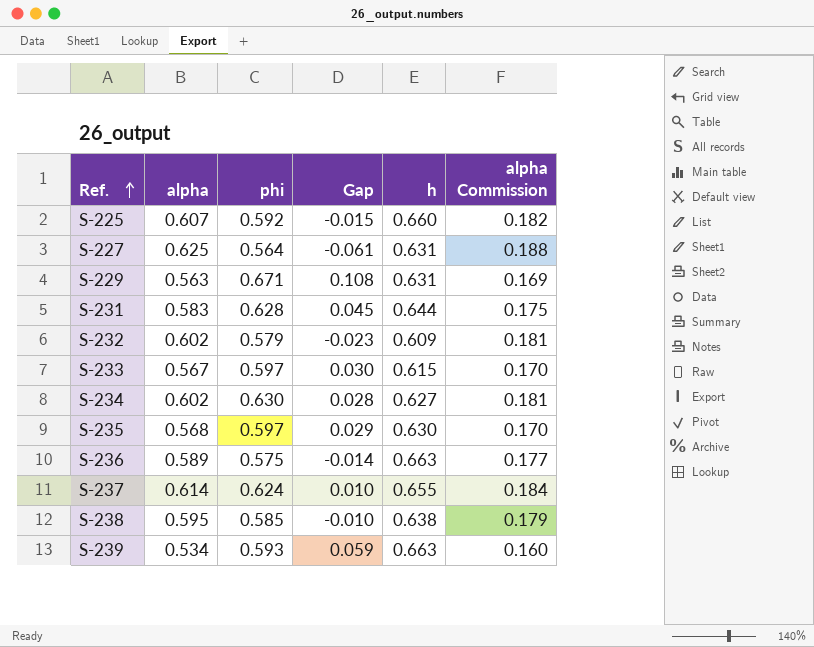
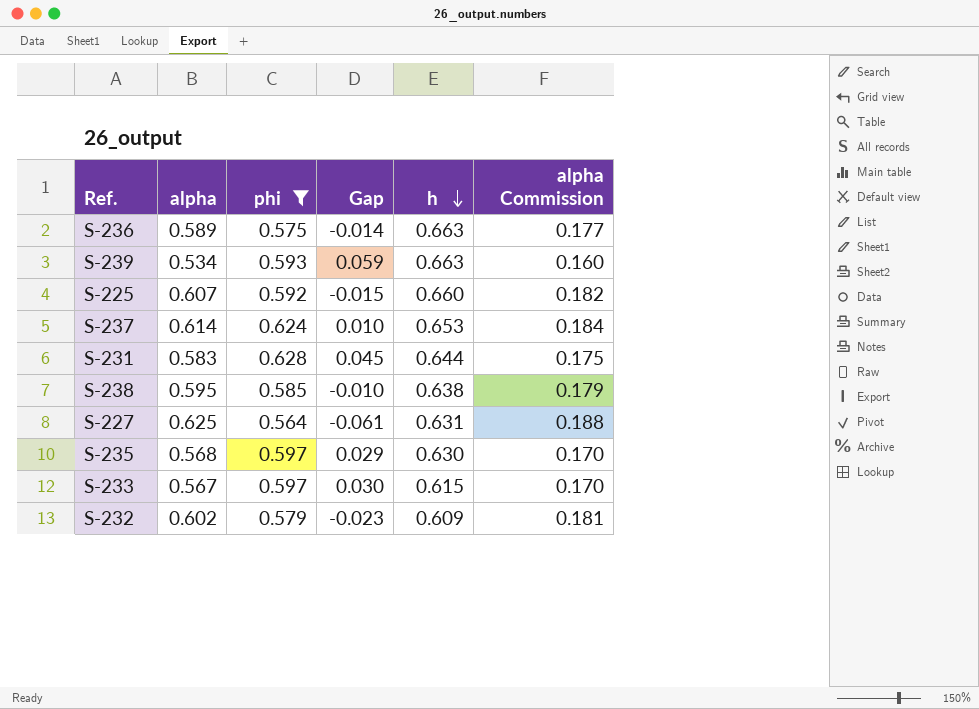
filter: none -> phi <= 0.628
row order: Ref. ascending -> h descending
S-237 | h: 0.655 -> 0.653

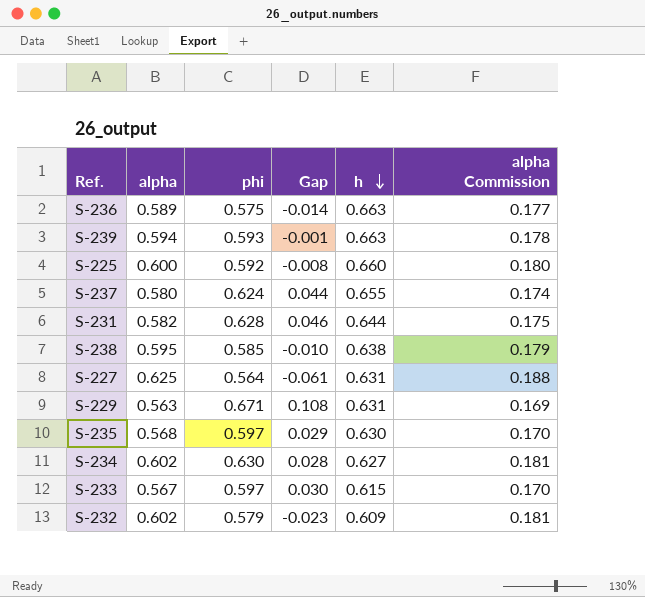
filter: phi <= 0.628 -> none
S-239 | alpha: 0.534 -> 0.594
S-239 | Gap: 0.059 -> -0.001
S-239 | alpha Commission: 0.160 -> 0.178
S-225 | alpha: 0.607 -> 0.600
S-225 | Gap: -0.015 -> -0.008
S-225 | alpha Commission: 0.182 -> 0.180
S-237 | alpha: 0.614 -> 0.580
S-237 | Gap: 0.010 -> 0.044
S-237 | h: 0.653 -> 0.655
S-237 | alpha Commission: 0.184 -> 0.174
S-231 | alpha: 0.583 -> 0.582
S-231 | Gap: 0.045 -> 0.046

